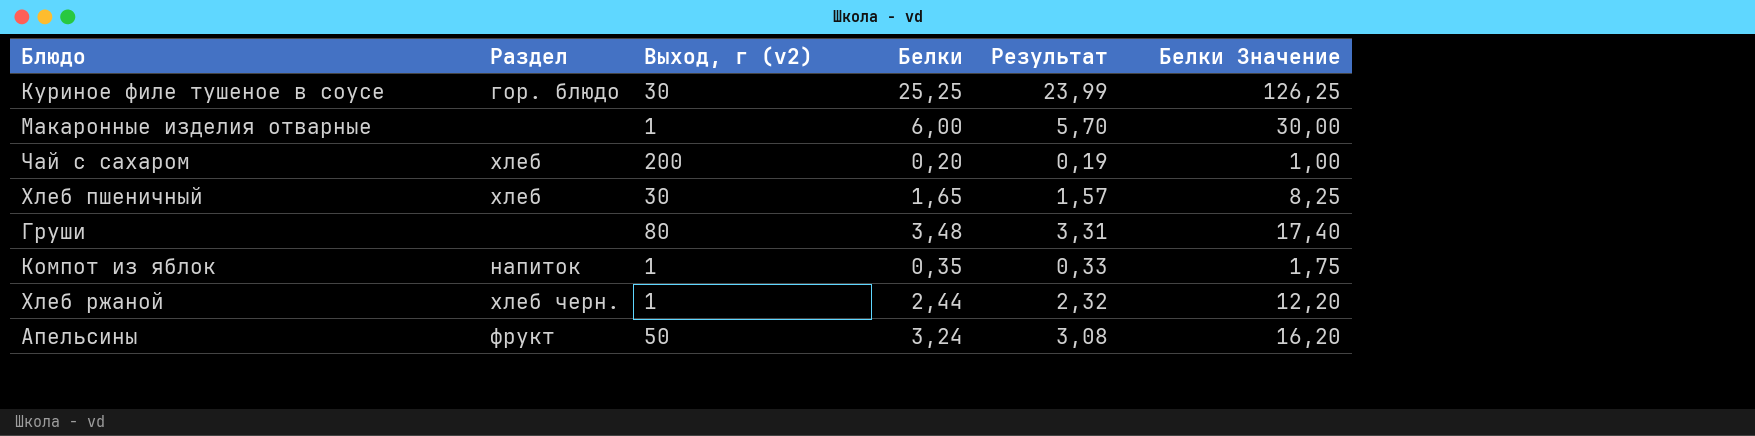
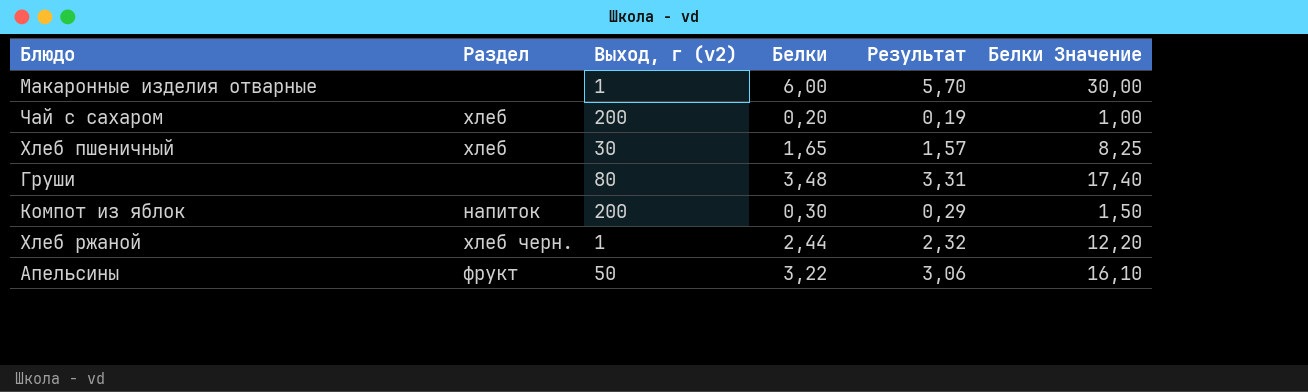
row Куриное филе тушеное в соусе: гор. блюдо | 30 | 25,25 | 23,99 | 126,25 -> none
Компот из яблок | Выход, г (v2): 1 -> 200
Компот из яблок | Белки: 0,35 -> 0,30
Компот из яблок | Результат: 0,33 -> 0,29
Компот из яблок | Белки Значение: 1,75 -> 1,50
Апельсины | Белки: 3,24 -> 3,22
Апельсины | Результат: 3,08 -> 3,06
Апельсины | Белки Значение: 16,20 -> 16,10

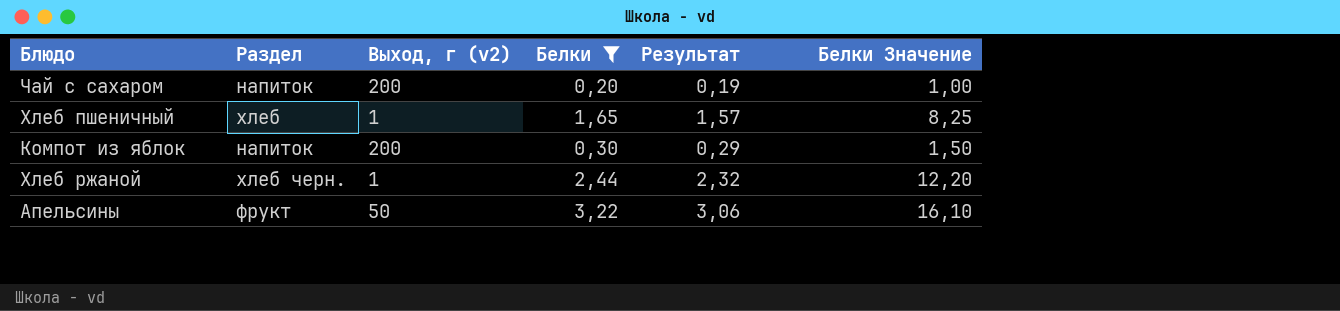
filter: none -> Белки <= 3,22
Чай с сахаром | Раздел: хлеб -> напиток
Хлеб пшеничный | Выход, г (v2): 30 -> 1

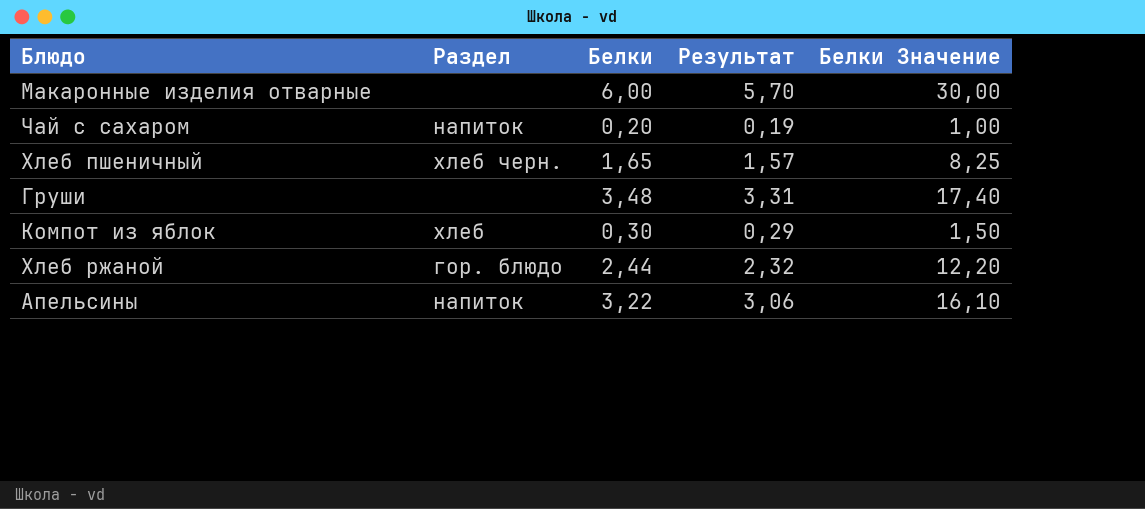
filter: Белки <= 3,22 -> none
column Выход, г (v2) | position: 3 -> none
Хлеб пшеничный | Раздел: хлеб -> хлеб черн.
Компот из яблок | Раздел: напиток -> хлеб
Хлеб ржаной | Раздел: хлеб черн. -> гор. блюдо
Апельсины | Раздел: фрукт -> напиток

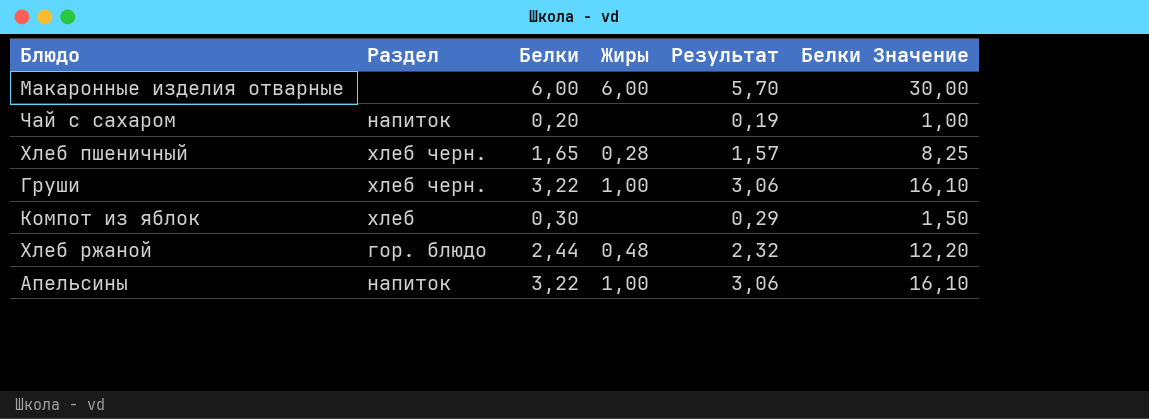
column Жиры | position: none -> 4
Груши | Раздел: none -> хлеб черн.
Груши | Белки: 3,48 -> 3,22
Груши | Результат: 3,31 -> 3,06
Груши | Белки Значение: 17,40 -> 16,10

